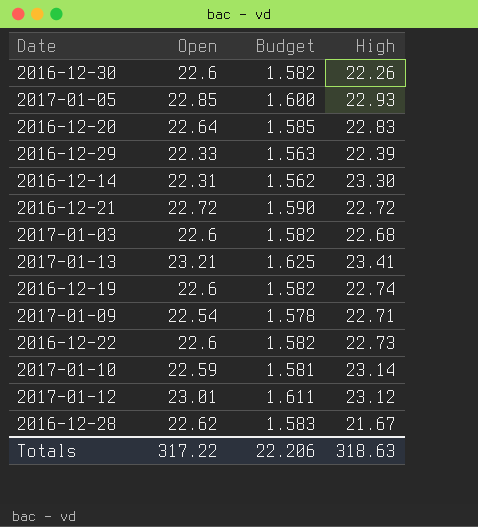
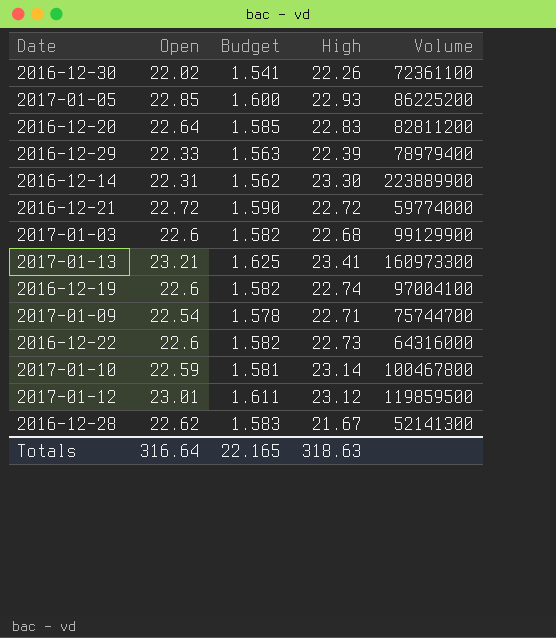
column Volume | position: none -> 5
2016-12-30 | Open: 22.6 -> 22.02
2016-12-30 | Budget: 1.582 -> 1.541
Totals | Open: 317.22 -> 316.64
Totals | Budget: 22.206 -> 22.165

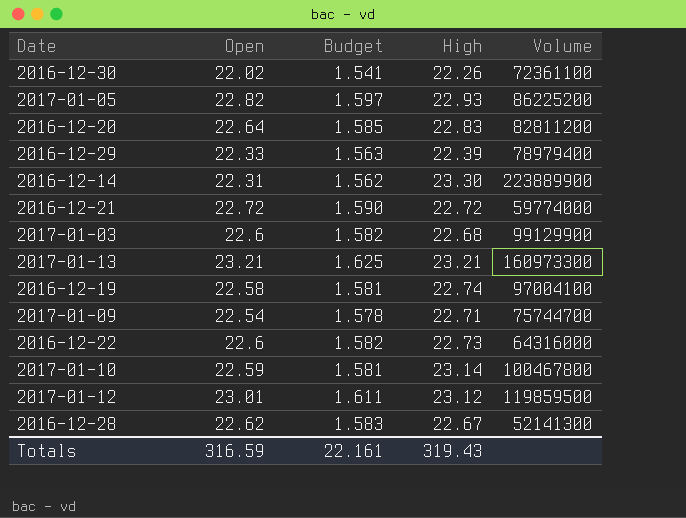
2017-01-05 | Open: 22.85 -> 22.82
2017-01-05 | Budget: 1.600 -> 1.597
2017-01-13 | High: 23.41 -> 23.21
2016-12-19 | Open: 22.6 -> 22.58
2016-12-19 | Budget: 1.582 -> 1.581
2016-12-28 | High: 21.67 -> 22.67
Totals | Open: 316.64 -> 316.59
Totals | Budget: 22.165 -> 22.161
Totals | High: 318.63 -> 319.43

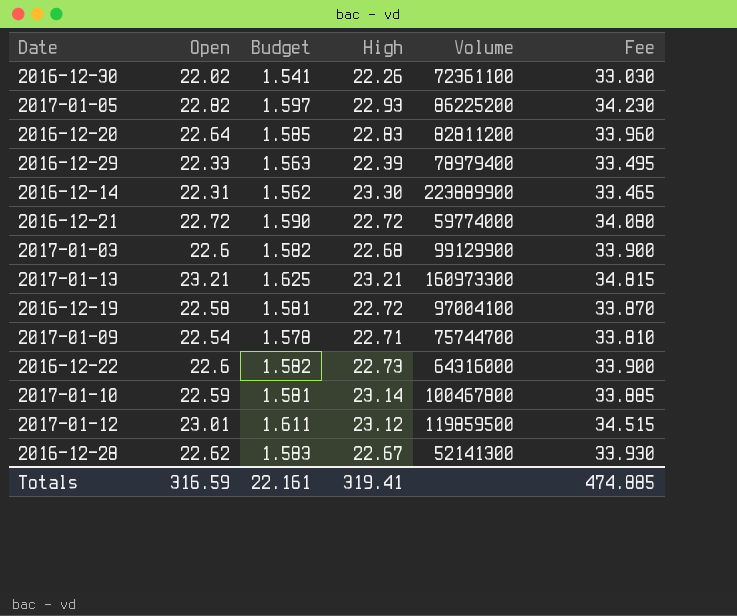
column Fee | formula: none -> [Open] * 1.5
2016-12-19 | High: 22.74 -> 22.72
Totals | High: 319.43 -> 319.41

